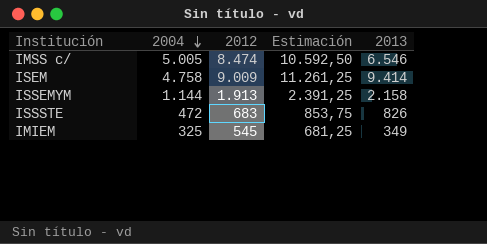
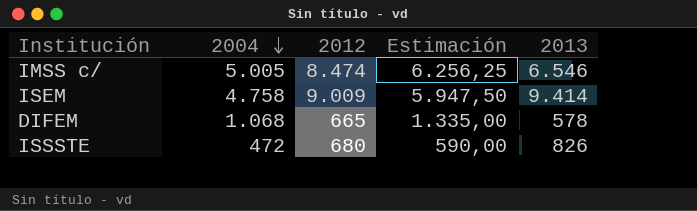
column Estimación | formula: [2012] * 1,25 -> [2004] * 1,25
row ISSEMYM: 1.144 | 1.913 | 2.391,25 | 2.158 -> none
row IMIEM: 325 | 545 | 681,25 | 349 -> none
row DIFEM: none -> 1.068 | 665 | 1.335,00 | 578
ISSSTE | 2012: 683 -> 680

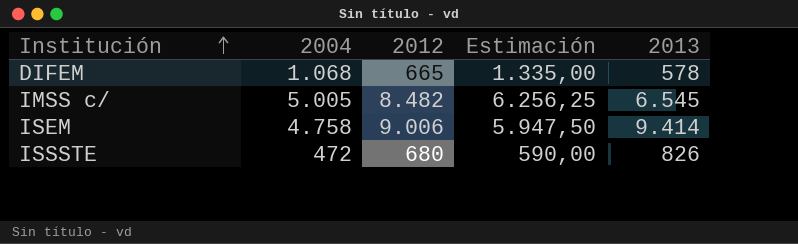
row order: 2004 descending -> Institución ascending
IMSS c/ | 2012: 8.474 -> 8.482
IMSS c/ | 2013: 6.546 -> 6.545
ISEM | 2012: 9.009 -> 9.006

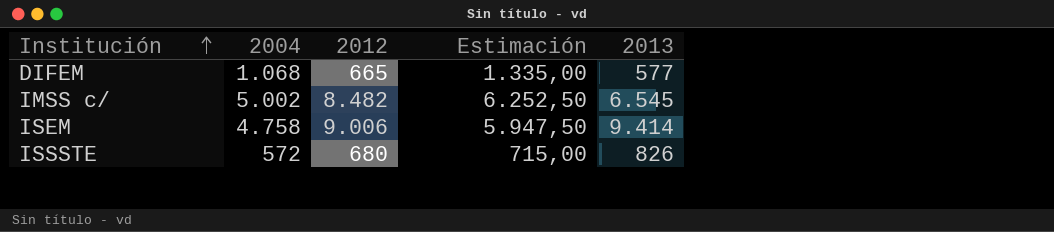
DIFEM | 2013: 578 -> 577
IMSS c/ | 2004: 5.005 -> 5.002
IMSS c/ | Estimación: 6.256,25 -> 6.252,50
ISSSTE | 2004: 472 -> 572
ISSSTE | Estimación: 590,00 -> 715,00

